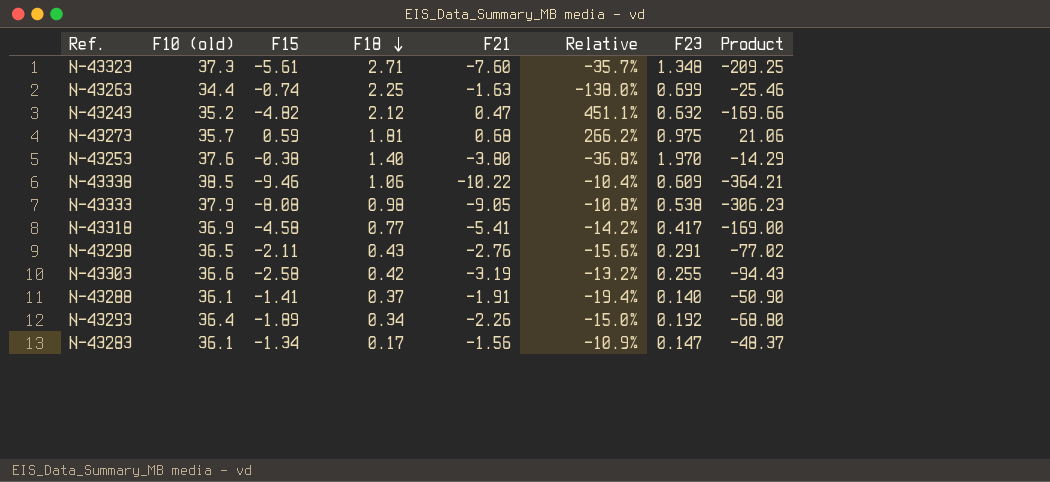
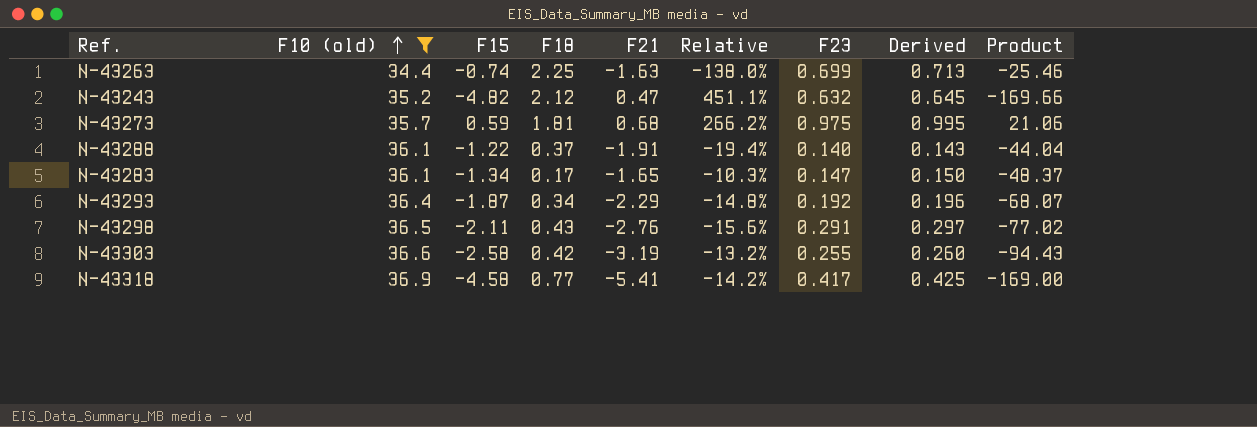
filter: none -> F10 (old) <= 36.9
row order: F18 descending -> F10 (old) ascending
column Derived | formula: none -> [F23] * 1.02
N-43288 | F15: -1.41 -> -1.22
N-43288 | Product: -50.90 -> -44.04
N-43283 | F21: -1.56 -> -1.65
N-43283 | Relative: -10.9% -> -10.3%
N-43293 | F15: -1.89 -> -1.87
N-43293 | F21: -2.26 -> -2.29
N-43293 | Relative: -15.0% -> -14.8%
N-43293 | Product: -68.80 -> -68.07

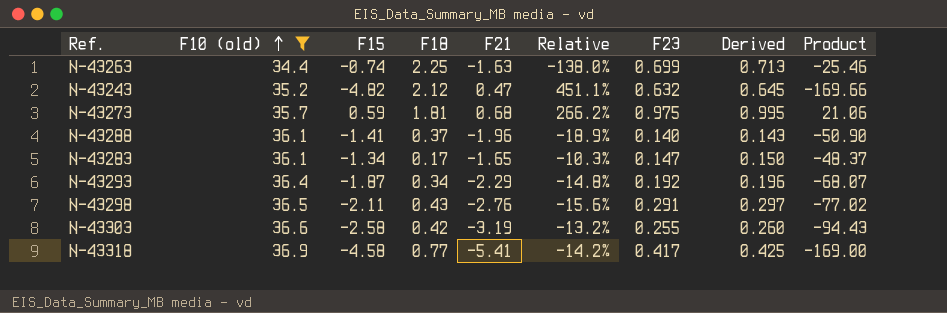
N-43288 | F15: -1.22 -> -1.41
N-43288 | F21: -1.91 -> -1.96
N-43288 | Relative: -19.4% -> -18.9%
N-43288 | Product: -44.04 -> -50.90

